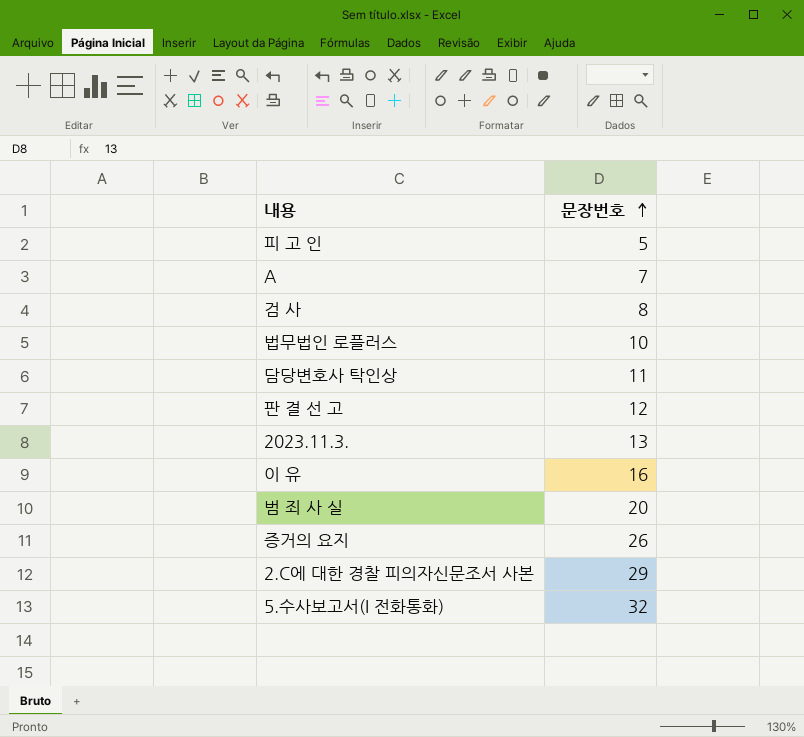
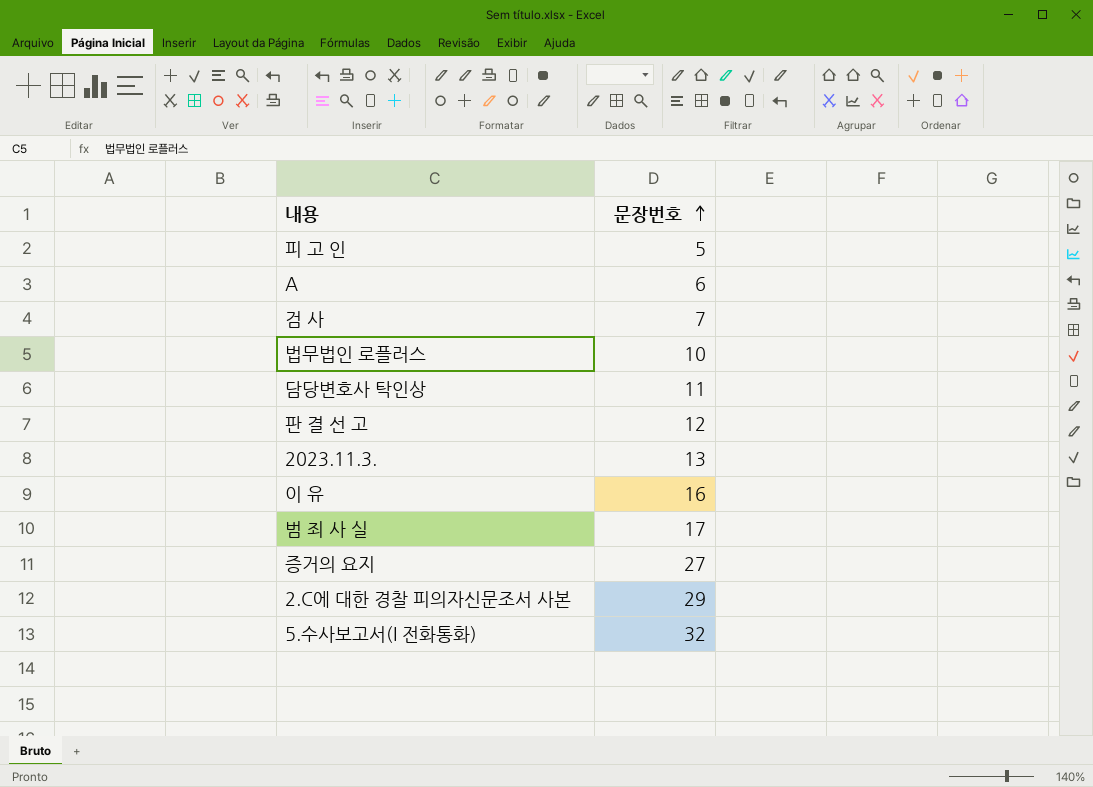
A | 문장번호: 7 -> 6
검 사 | 문장번호: 8 -> 7
범 죄 사 실 | 문장번호: 20 -> 17
증거의 요지 | 문장번호: 26 -> 27

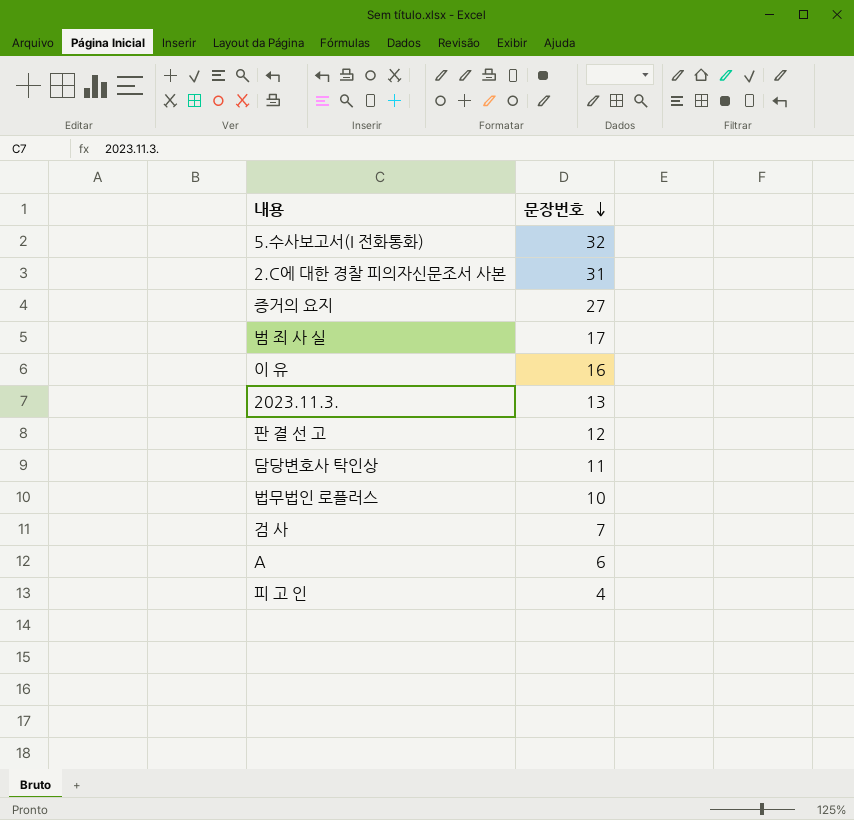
row order: 문장번호 ascending -> 문장번호 descending
2.C에 대한 경찰 피의자신문조서 사본 | 문장번호: 29 -> 31
피 고 인 | 문장번호: 5 -> 4

